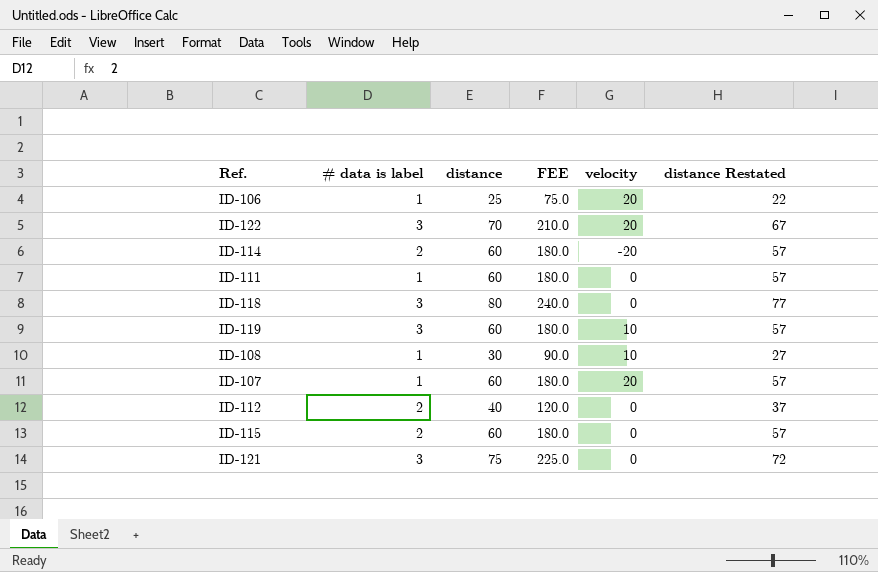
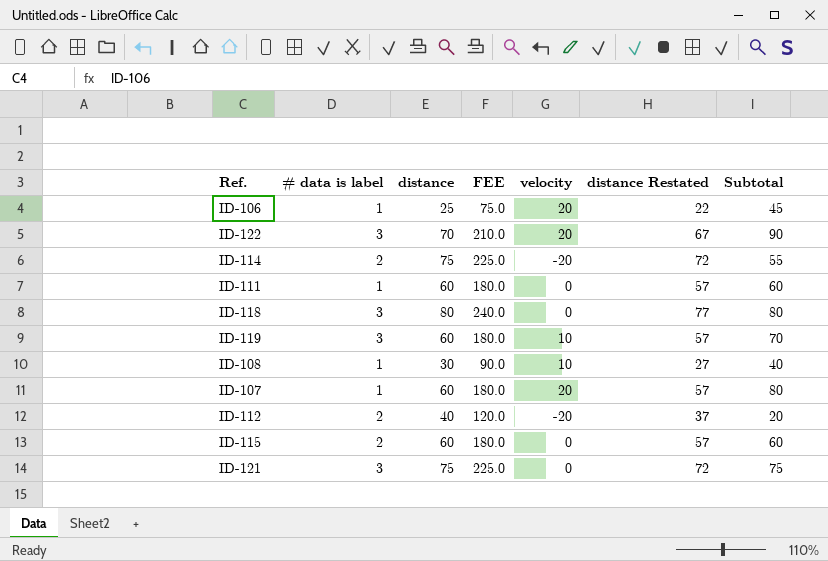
column Subtotal | formula: none -> [distance] + [velocity]
ID-114 | distance: 60 -> 75
ID-114 | FEE: 180.0 -> 225.0
ID-114 | distance Restated: 57 -> 72
ID-112 | velocity: 0 -> -20

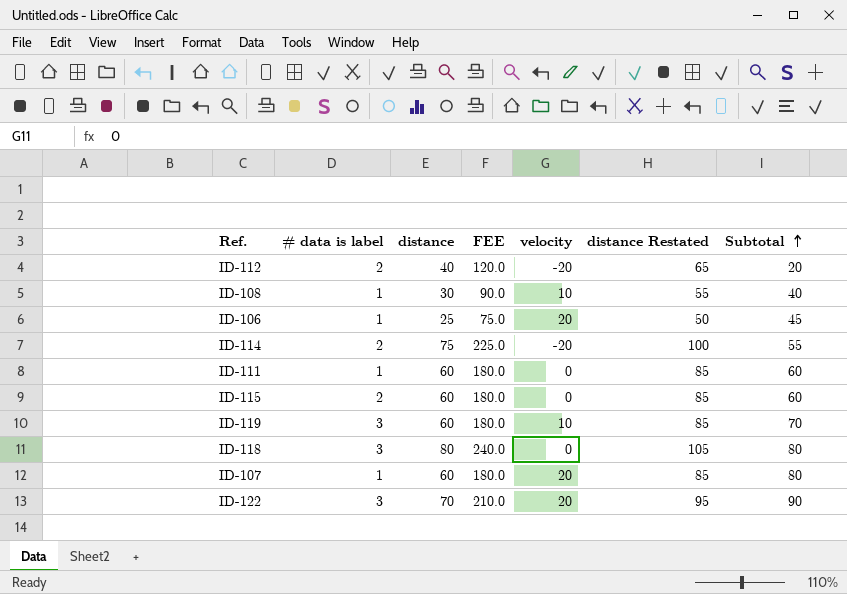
row order: none -> Subtotal ascending
column distance Restated | formula: [distance] - 3 -> [distance] + 25
row ID-121: 3 | 75 | 225.0 | 0 | 72 | 75 -> none

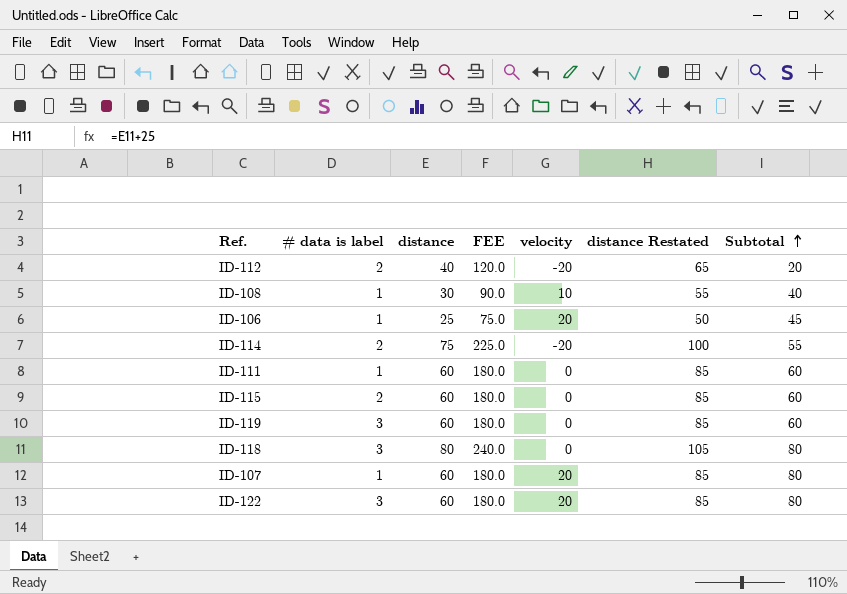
ID-119 | velocity: 10 -> 0
ID-119 | Subtotal: 70 -> 60
ID-122 | distance: 70 -> 60
ID-122 | FEE: 210.0 -> 180.0
ID-122 | distance Restated: 95 -> 85
ID-122 | Subtotal: 90 -> 80

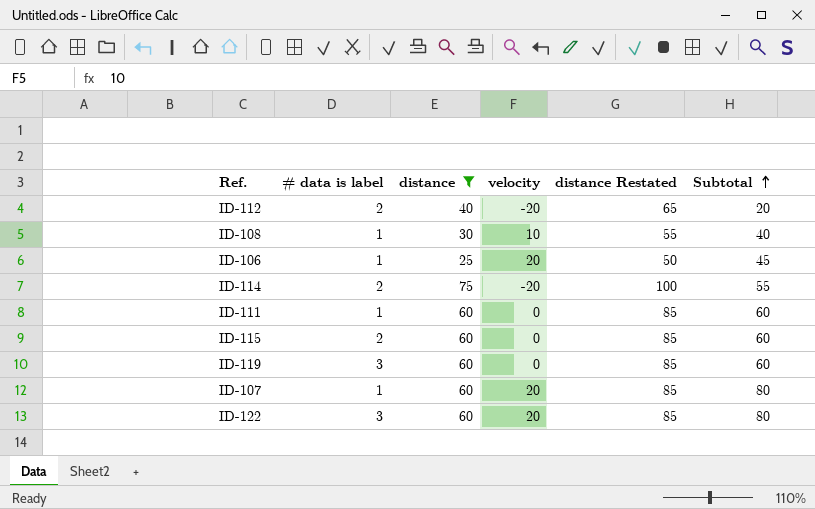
filter: none -> distance != 80
column FEE | formula: [distance] * 3 -> none

